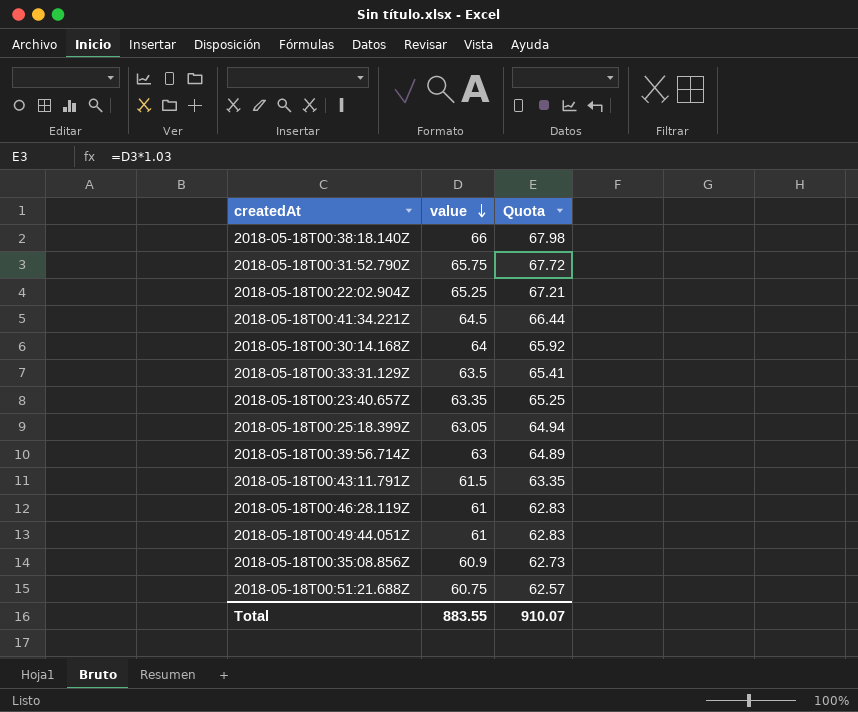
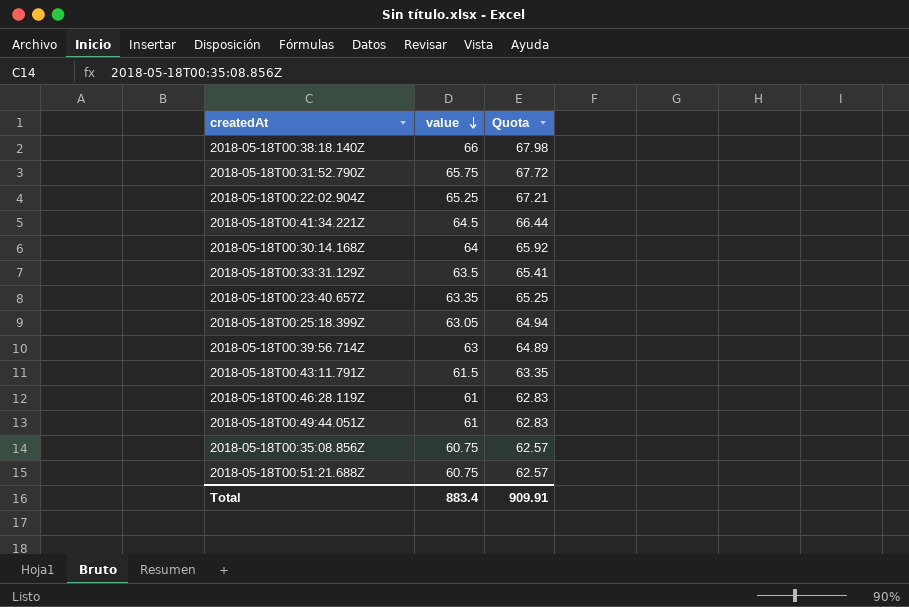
2018-05-18T00:35:08.856Z | value: 60.9 -> 60.75
2018-05-18T00:35:08.856Z | Quota: 62.73 -> 62.57
Total | value: 883.55 -> 883.4
Total | Quota: 910.07 -> 909.91

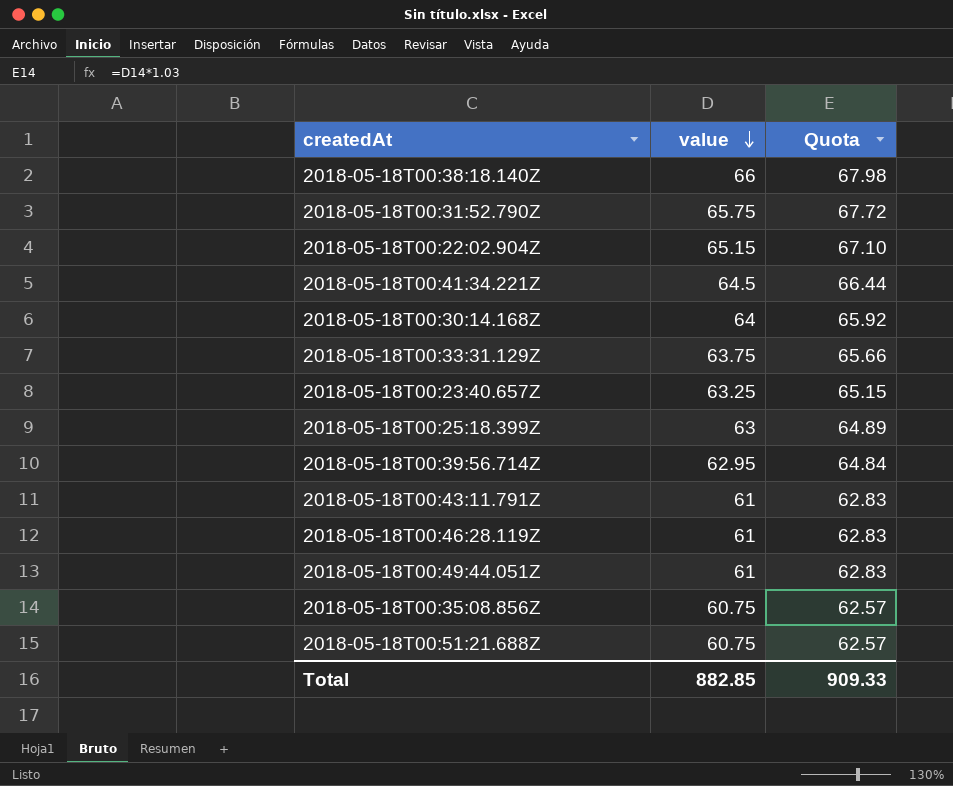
2018-05-18T00:22:02.904Z | value: 65.25 -> 65.15
2018-05-18T00:22:02.904Z | Quota: 67.21 -> 67.10
2018-05-18T00:33:31.129Z | value: 63.5 -> 63.75
2018-05-18T00:33:31.129Z | Quota: 65.41 -> 65.66
2018-05-18T00:23:40.657Z | value: 63.35 -> 63.25
2018-05-18T00:23:40.657Z | Quota: 65.25 -> 65.15
2018-05-18T00:25:18.399Z | value: 63.05 -> 63
2018-05-18T00:25:18.399Z | Quota: 64.94 -> 64.89
2018-05-18T00:39:56.714Z | value: 63 -> 62.95
2018-05-18T00:39:56.714Z | Quota: 64.89 -> 64.84
2018-05-18T00:43:11.791Z | value: 61.5 -> 61
2018-05-18T00:43:11.791Z | Quota: 63.35 -> 62.83
Total | value: 883.4 -> 882.85
Total | Quota: 909.91 -> 909.33

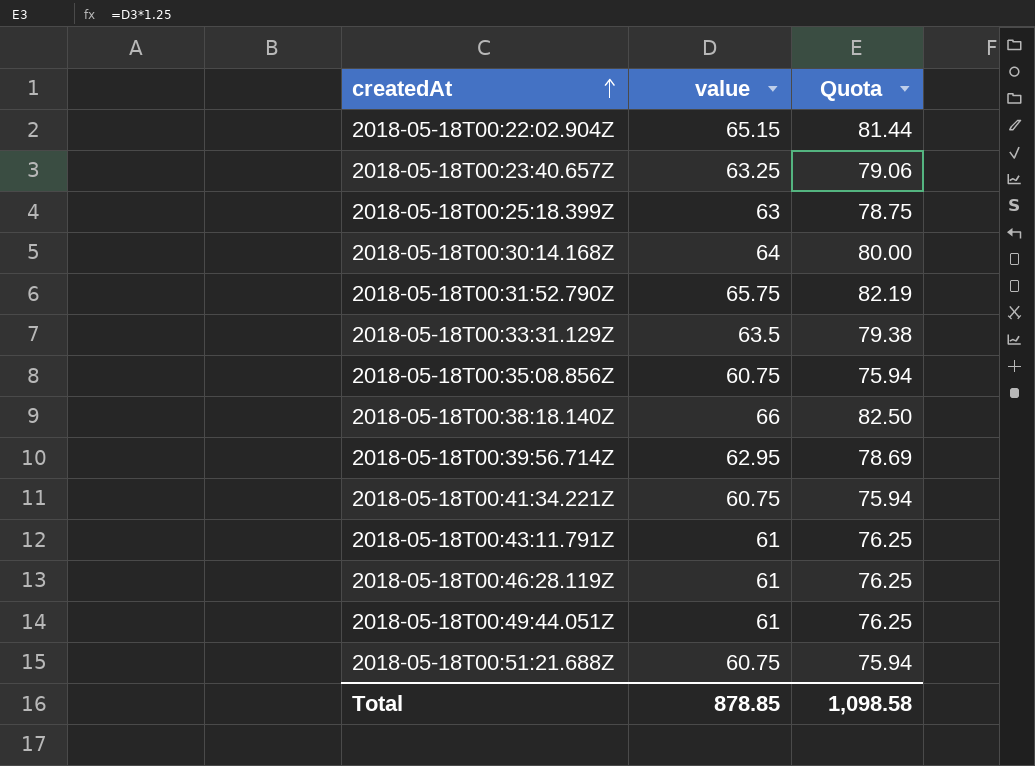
row order: value descending -> createdAt ascending
column Quota | formula: [value] * 1.03 -> [value] * 1.25
2018-05-18T00:33:31.129Z | value: 63.75 -> 63.5
2018-05-18T00:41:34.221Z | value: 64.5 -> 60.75
Total | value: 882.85 -> 878.85
Total | Quota: 909.33 -> 1,098.58

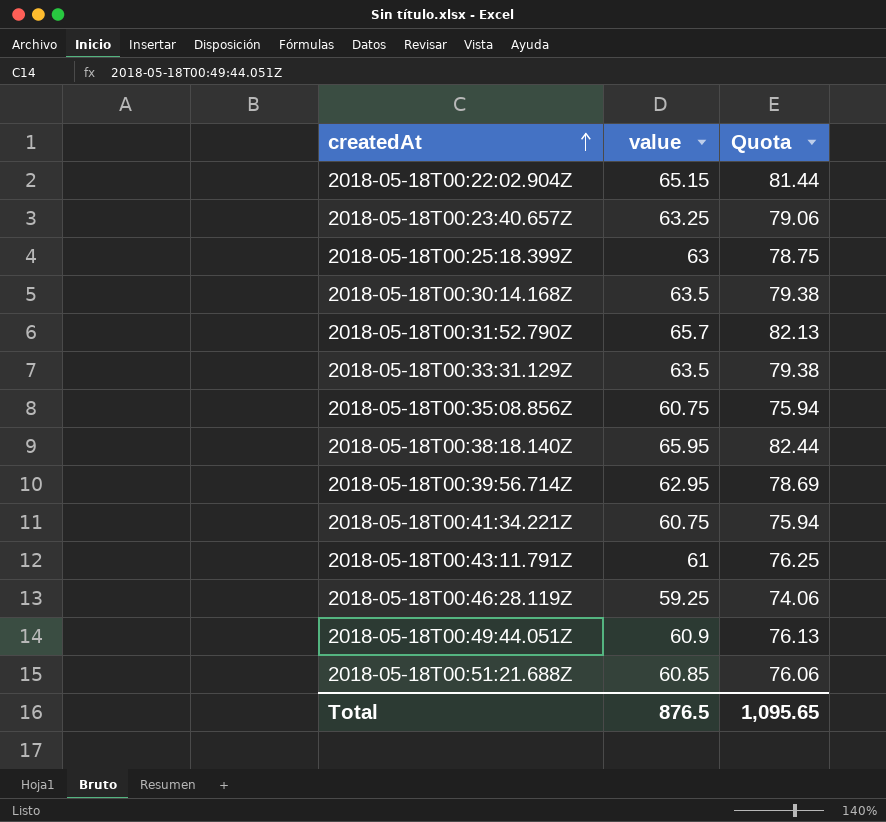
2018-05-18T00:30:14.168Z | value: 64 -> 63.5
2018-05-18T00:30:14.168Z | Quota: 80.00 -> 79.38
2018-05-18T00:31:52.790Z | value: 65.75 -> 65.7
2018-05-18T00:31:52.790Z | Quota: 82.19 -> 82.13
2018-05-18T00:38:18.140Z | value: 66 -> 65.95
2018-05-18T00:38:18.140Z | Quota: 82.50 -> 82.44
2018-05-18T00:46:28.119Z | value: 61 -> 59.25
2018-05-18T00:46:28.119Z | Quota: 76.25 -> 74.06
2018-05-18T00:49:44.051Z | value: 61 -> 60.9
2018-05-18T00:49:44.051Z | Quota: 76.25 -> 76.13
2018-05-18T00:51:21.688Z | value: 60.75 -> 60.85
2018-05-18T00:51:21.688Z | Quota: 75.94 -> 76.06
Total | value: 878.85 -> 876.5
Total | Quota: 1,098.58 -> 1,095.65

